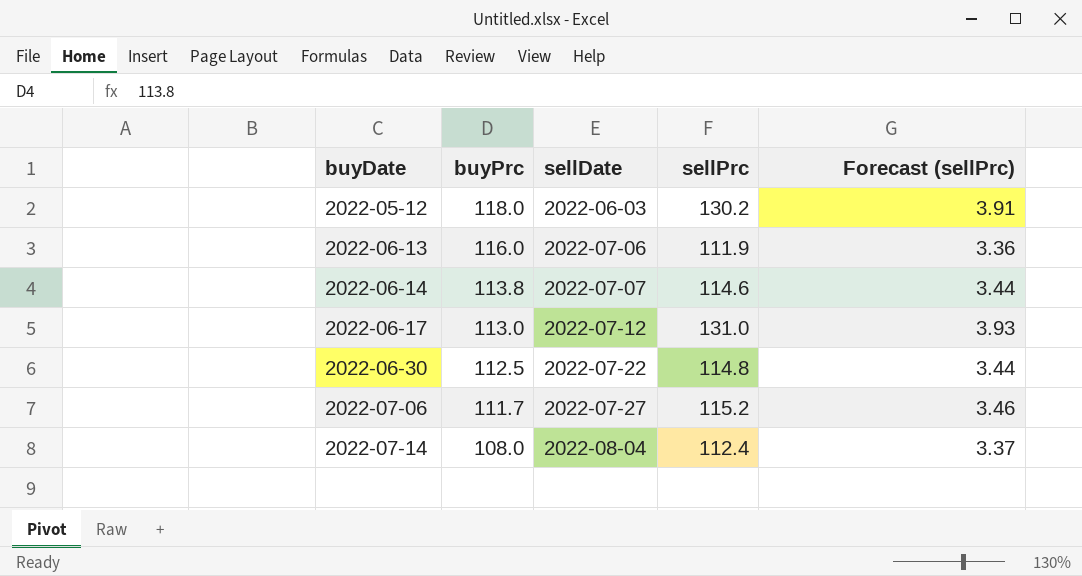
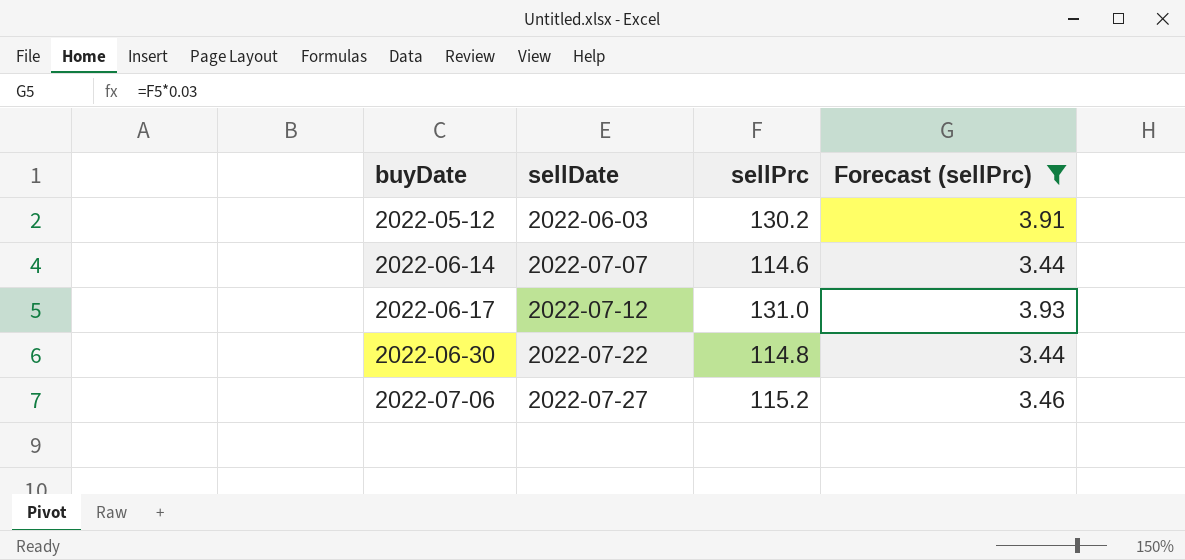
filter: none -> Forecast (sellPrc) >= 3.44
column buyPrc | position: 2 -> none

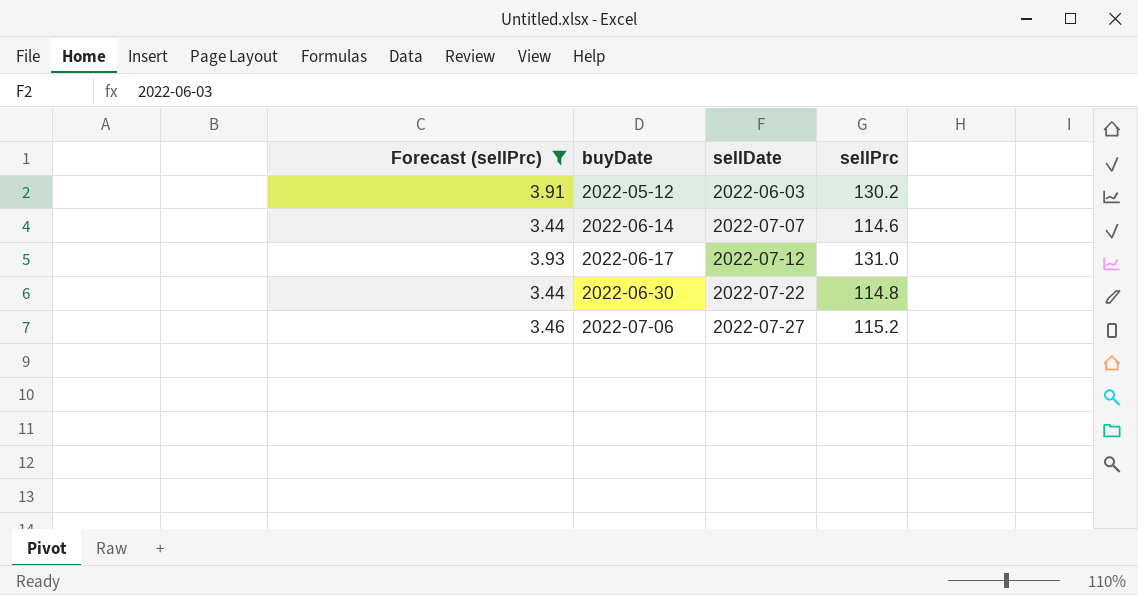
column Forecast (sellPrc) | position: 4 -> 1

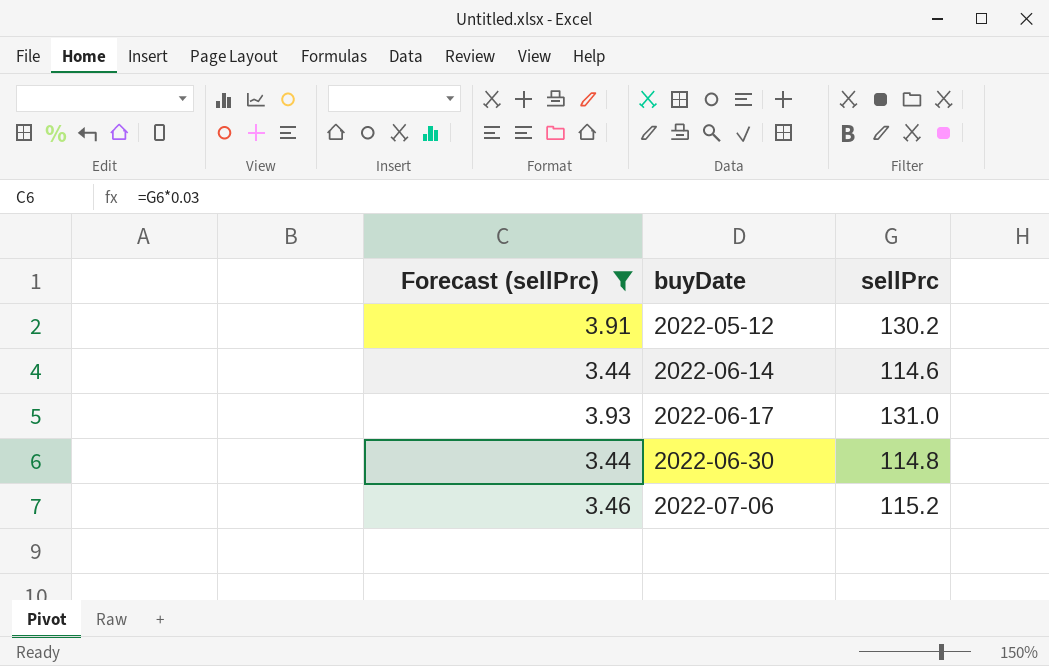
column sellDate | position: 3 -> none

